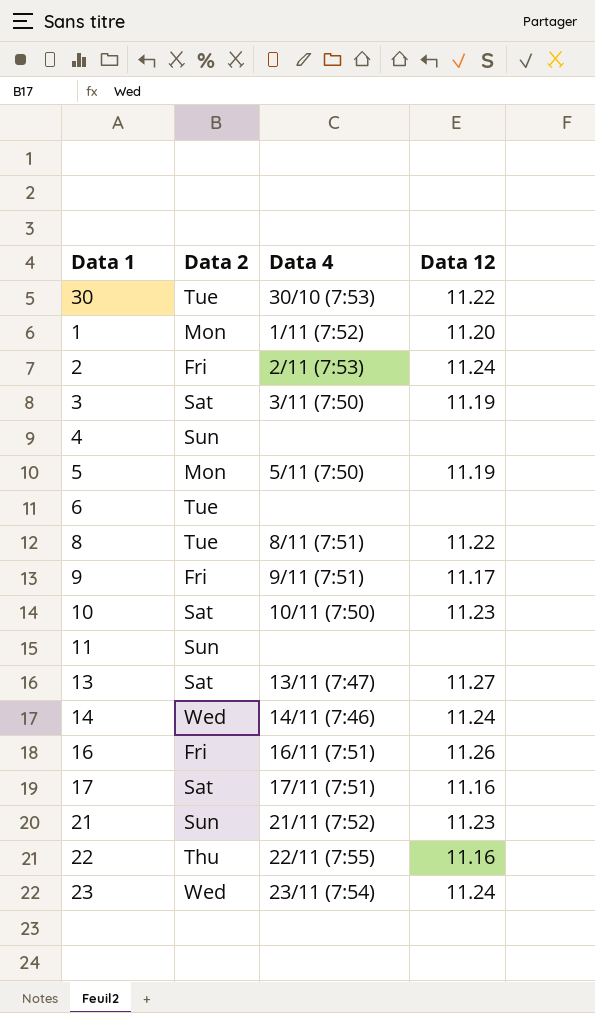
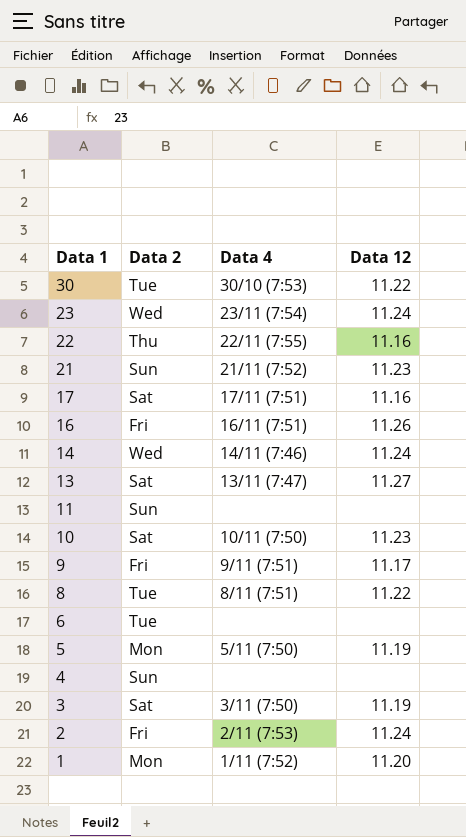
row order: none -> Data 1 descending

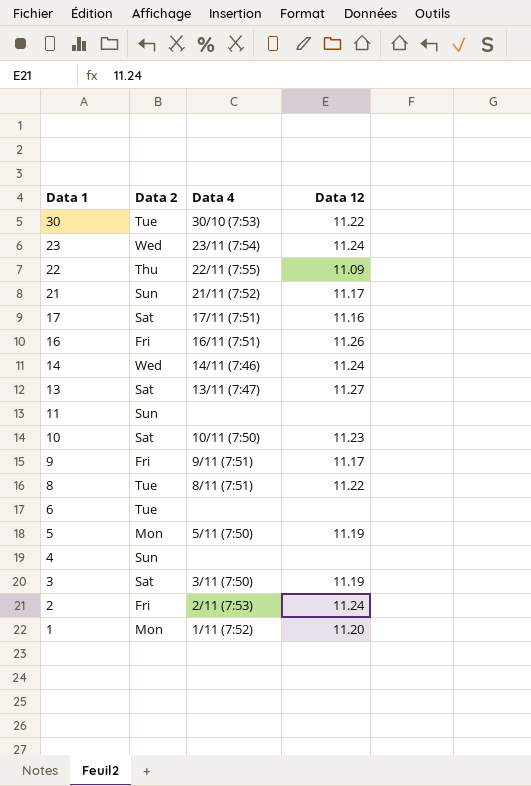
22 | Data 12: 11.16 -> 11.09
21 | Data 12: 11.23 -> 11.17

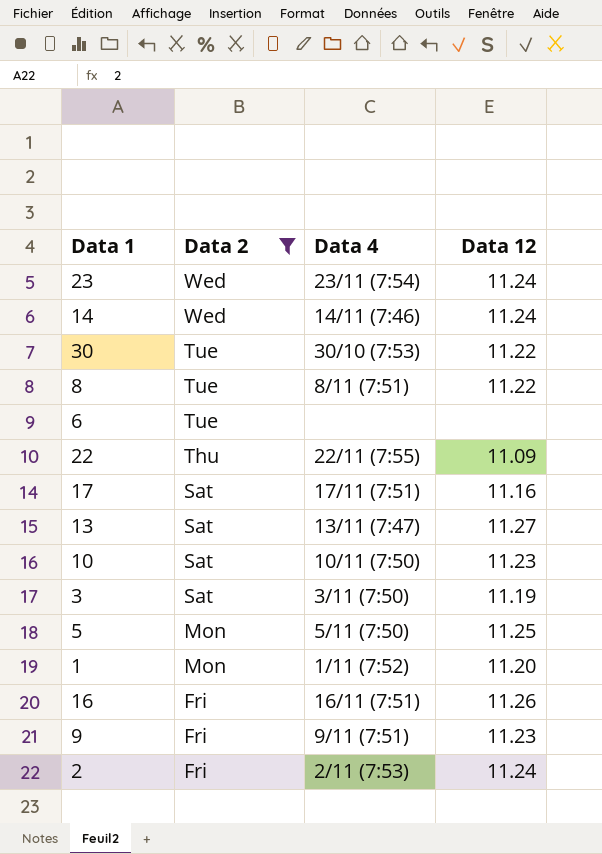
filter: none -> Data 2 != Sun
row order: Data 1 descending -> Data 2 descending
5 | Data 12: 11.19 -> 11.25
9 | Data 12: 11.17 -> 11.23

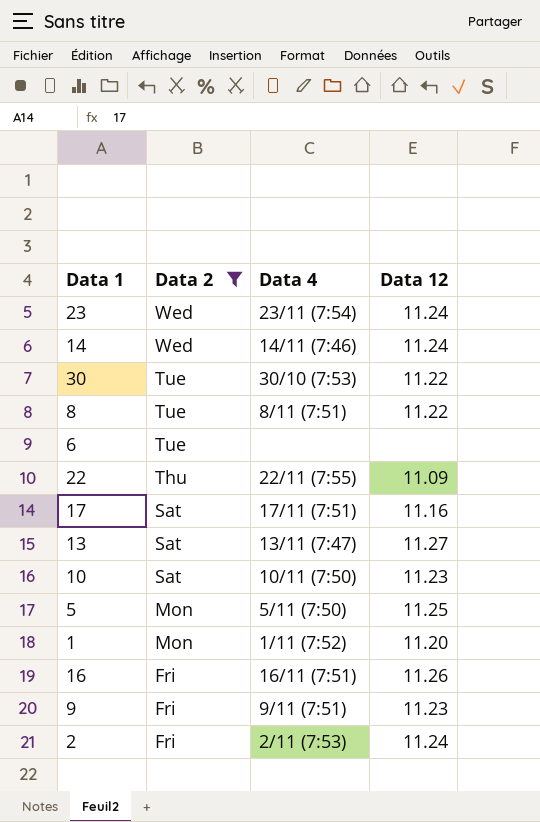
row 3: Sat | 3/11 (7:50) | 11.19 -> none

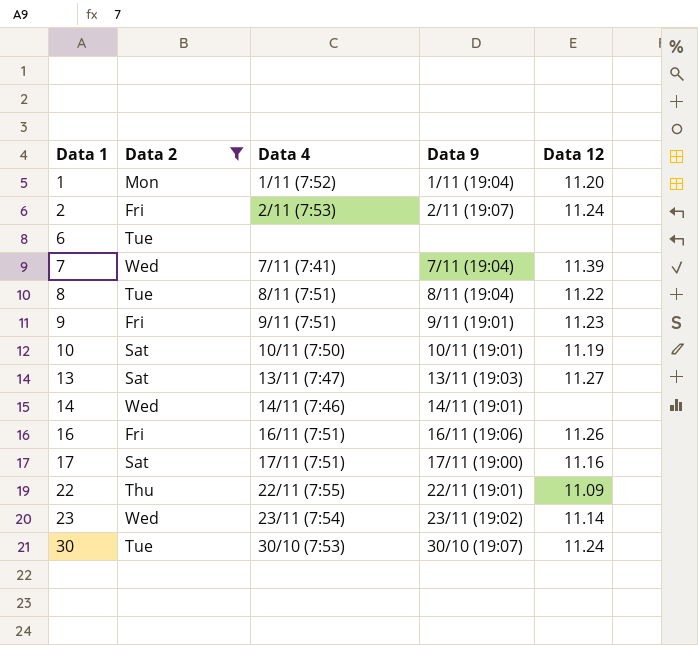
row order: Data 2 descending -> Data 1 ascending
column Data 9 | position: none -> 4
row 5: Mon | 5/11 (7:50) | 11.25 -> none
row 7: none -> Wed | 7/11 (7:41) | 7/11 (19:04) | 11.39
10 | Data 12: 11.23 -> 11.19
14 | Data 12: 11.24 -> none
23 | Data 12: 11.24 -> 11.14
30 | Data 12: 11.22 -> 11.24

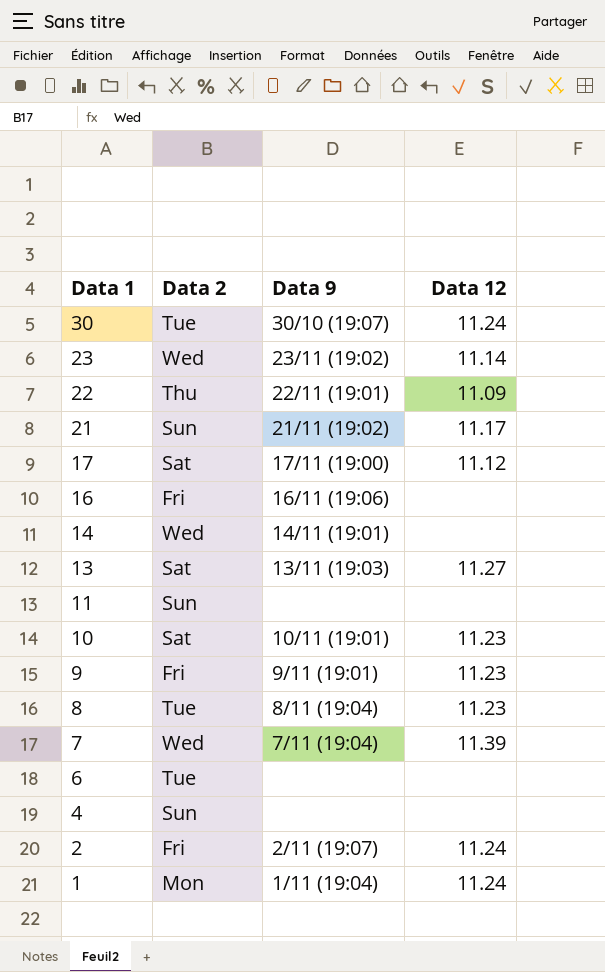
filter: Data 2 != Sun -> none
row order: Data 1 ascending -> Data 1 descending
column Data 4 | position: 3 -> none
17 | Data 12: 11.16 -> 11.12
16 | Data 12: 11.26 -> none
10 | Data 12: 11.19 -> 11.23
8 | Data 12: 11.22 -> 11.23
1 | Data 12: 11.20 -> 11.24

